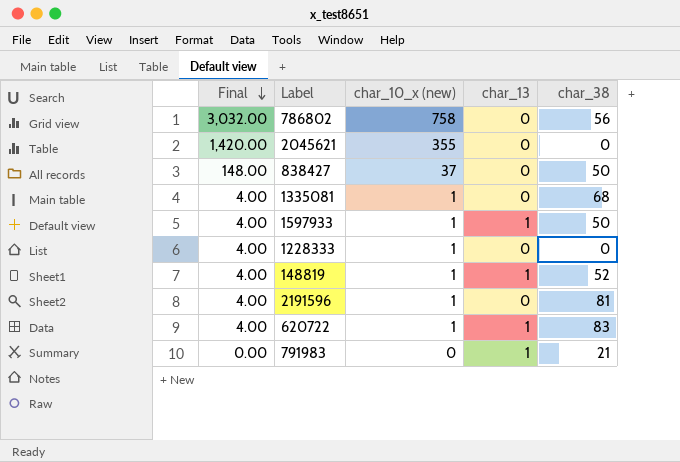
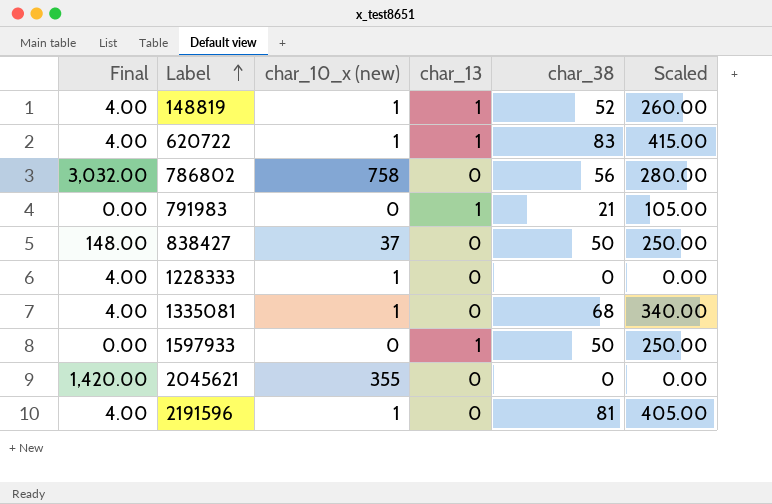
row order: Final descending -> Label ascending
column Scaled | formula: none -> [char_38] * 5
1597933 | Final: 4.00 -> 0.00
1597933 | char_10_x (new): 1 -> 0

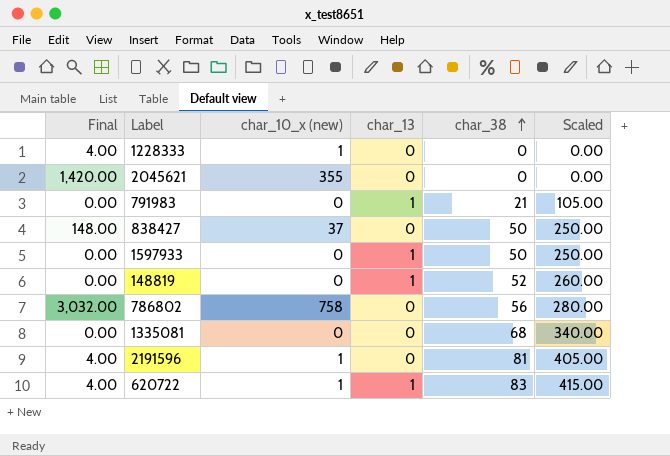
row order: Label ascending -> char_38 ascending
148819 | Final: 4.00 -> 0.00
148819 | char_10_x (new): 1 -> 0
1335081 | Final: 4.00 -> 0.00
1335081 | char_10_x (new): 1 -> 0

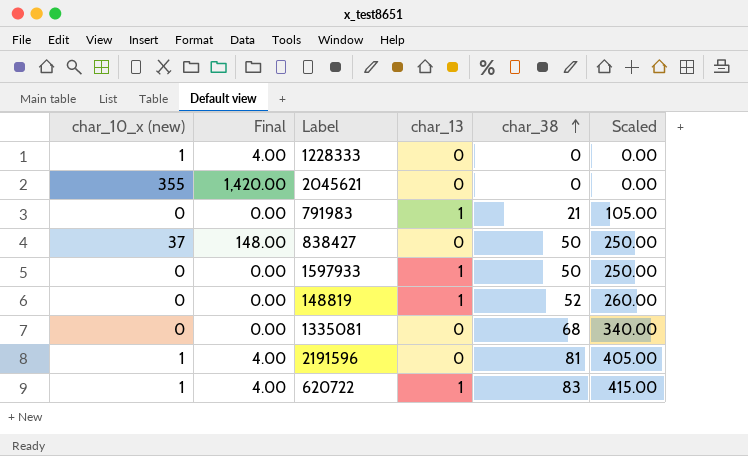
column char_10_x (new) | position: 3 -> 1
row 786802: 3,032.00 | 758 | 0 | 56 | 280.00 -> none

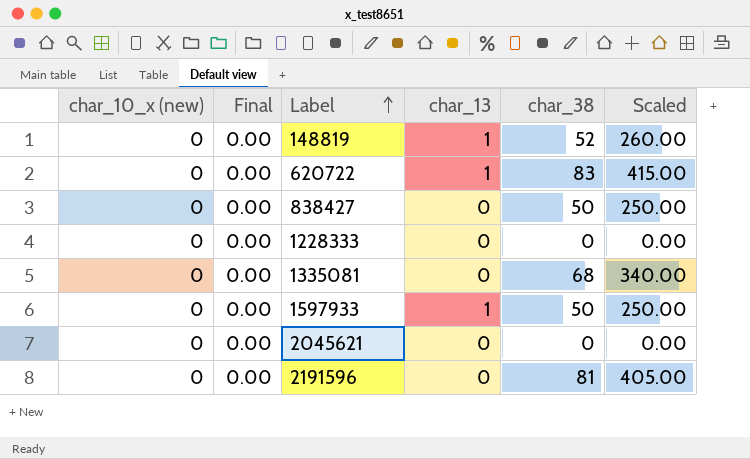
row order: char_38 ascending -> Label ascending
row 791983: 0 | 0.00 | 1 | 21 | 105.00 -> none
620722 | char_10_x (new): 1 -> 0
620722 | Final: 4.00 -> 0.00
838427 | char_10_x (new): 37 -> 0
838427 | Final: 148.00 -> 0.00
1228333 | char_10_x (new): 1 -> 0
1228333 | Final: 4.00 -> 0.00
2045621 | char_10_x (new): 355 -> 0
2045621 | Final: 1,420.00 -> 0.00
2191596 | char_10_x (new): 1 -> 0
2191596 | Final: 4.00 -> 0.00

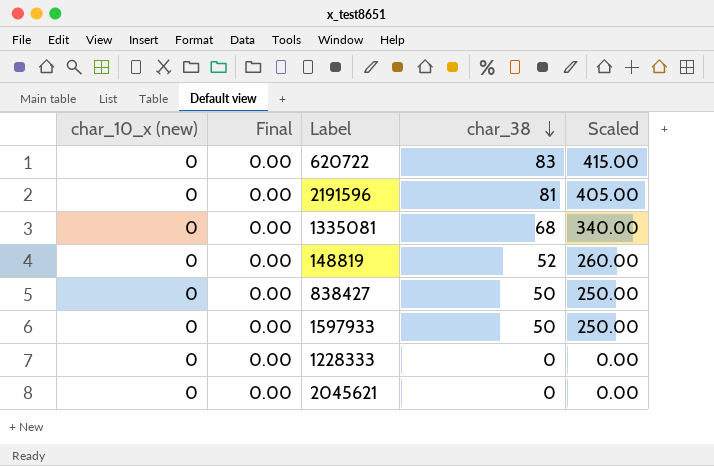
row order: Label ascending -> char_38 descending
column char_13 | position: 4 -> none

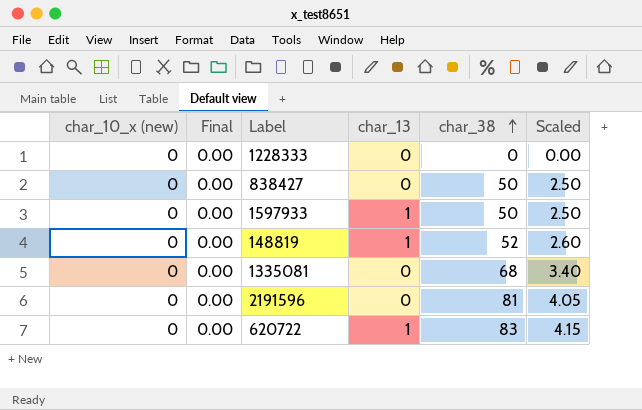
row order: char_38 descending -> char_38 ascending
column char_13 | position: none -> 4
column Scaled | formula: [char_38] * 5 -> [char_38] * 0.05
row 2045621: 0 | 0.00 | 0 | 0.00 -> none

